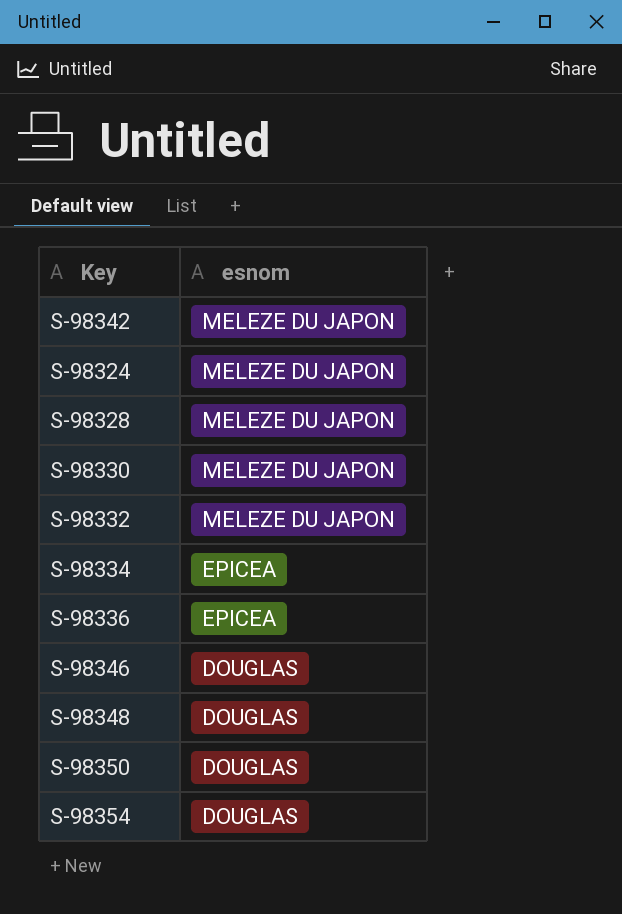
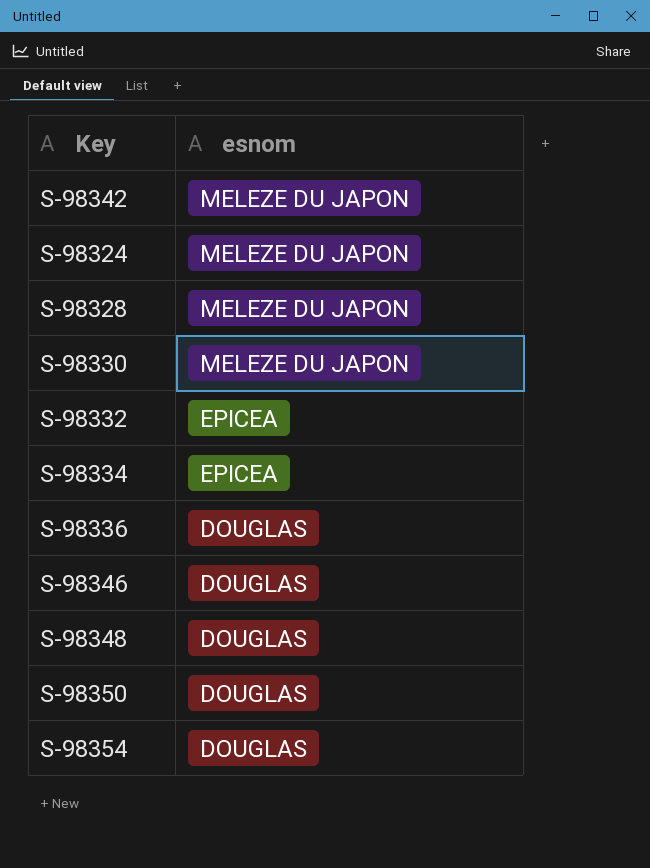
S-98332 | esnom: MELEZE DU JAPON -> EPICEA
S-98336 | esnom: EPICEA -> DOUGLAS

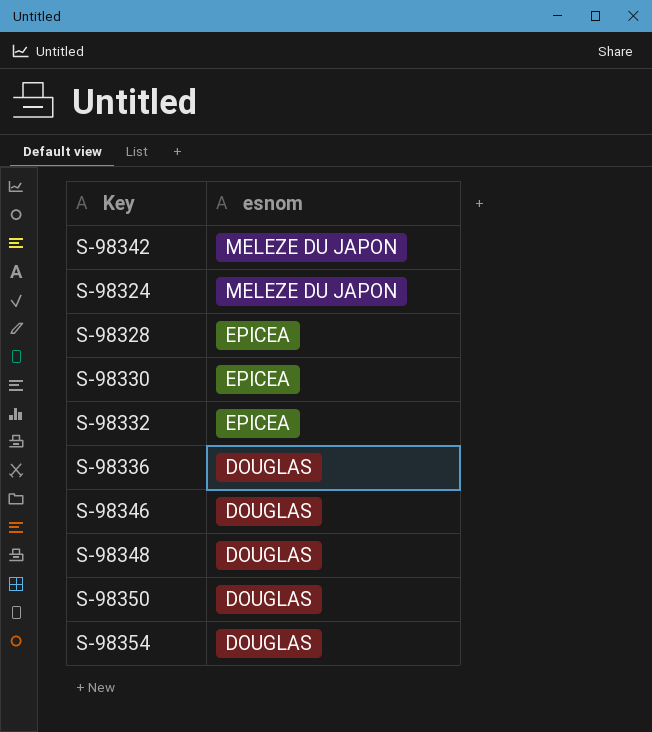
row S-98334: EPICEA -> none
S-98328 | esnom: MELEZE DU JAPON -> EPICEA
S-98330 | esnom: MELEZE DU JAPON -> EPICEA

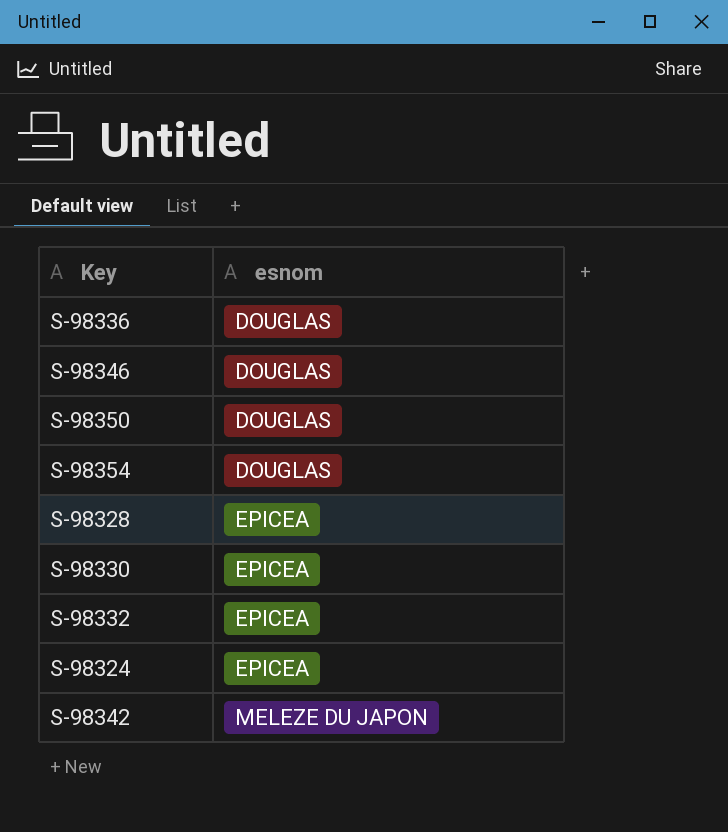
row order: esnom descending -> esnom ascending
row S-98348: DOUGLAS -> none
S-98324 | esnom: MELEZE DU JAPON -> EPICEA

